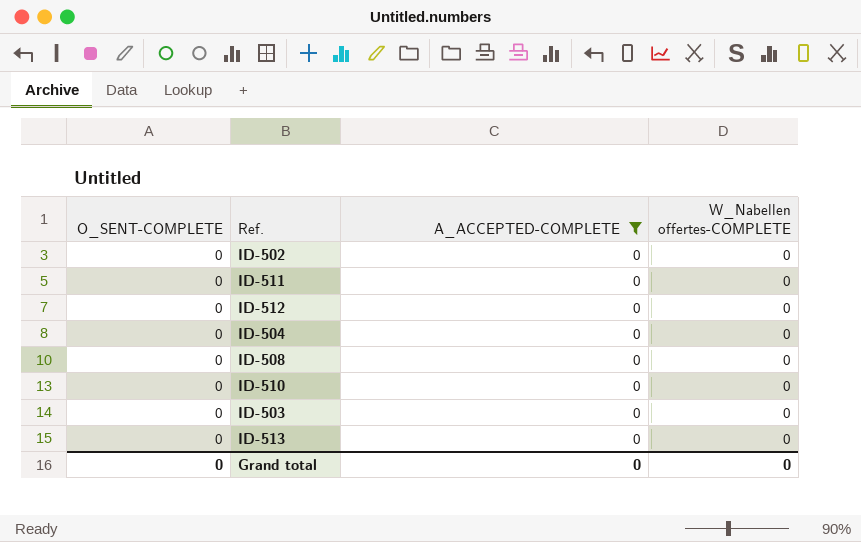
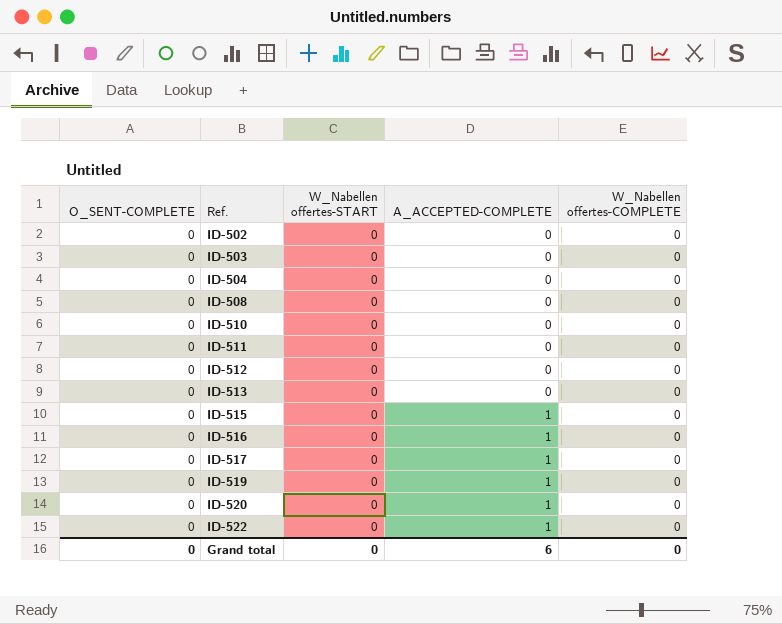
filter: A_ACCEPTED-COMPLETE = 0 -> none
row order: none -> Ref. ascending
column W_Nabellen offertes-START | position: none -> 3
Grand total | A_ACCEPTED-COMPLETE: 0 -> 6

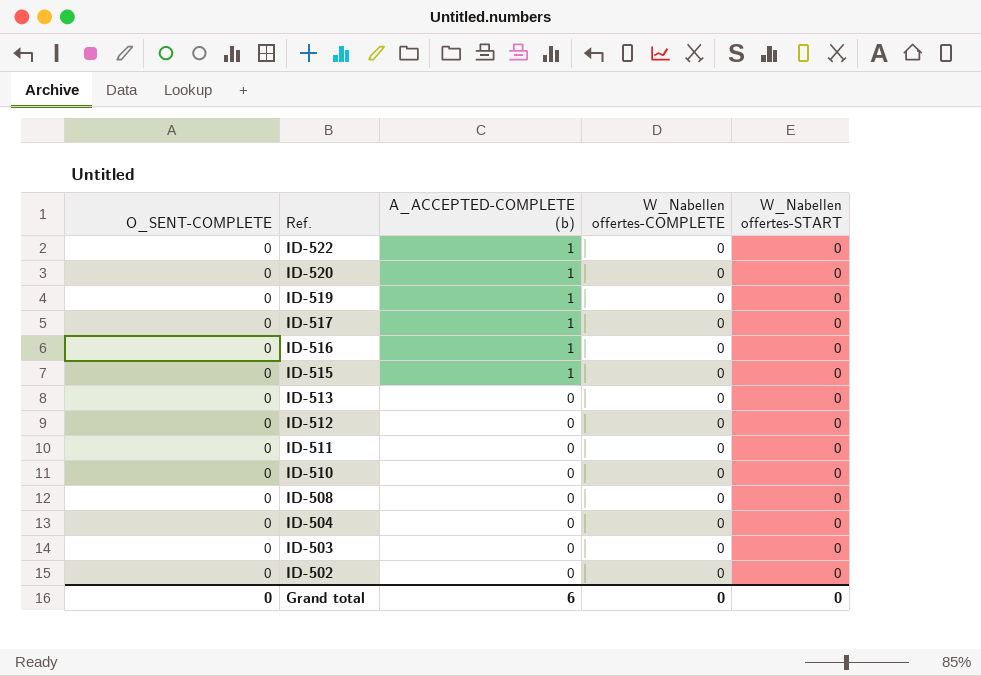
row order: Ref. ascending -> Ref. descending
column name: A_ACCEPTED-COMPLETE -> A_ACCEPTED-COMPLETE (b)
column W_Nabellen offertes-START | position: 3 -> 5

